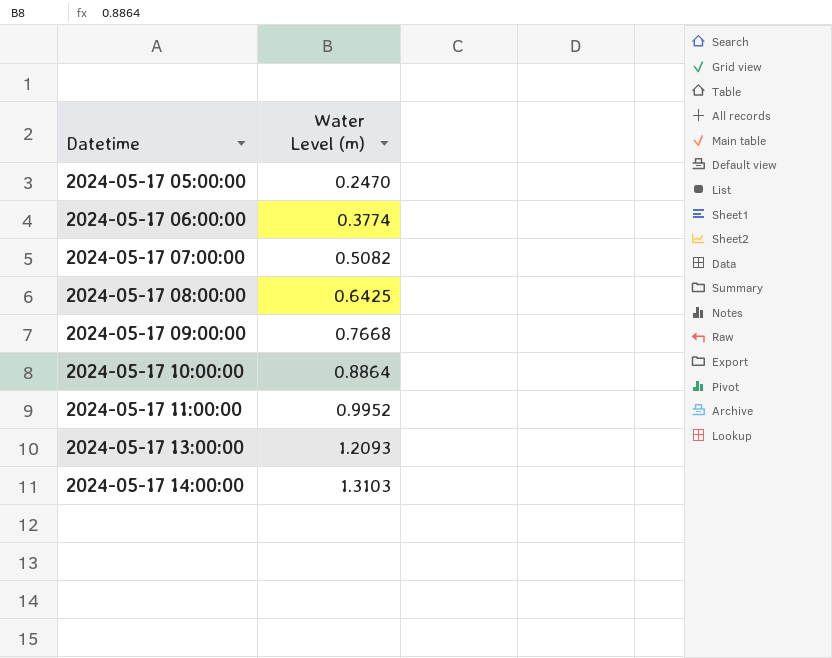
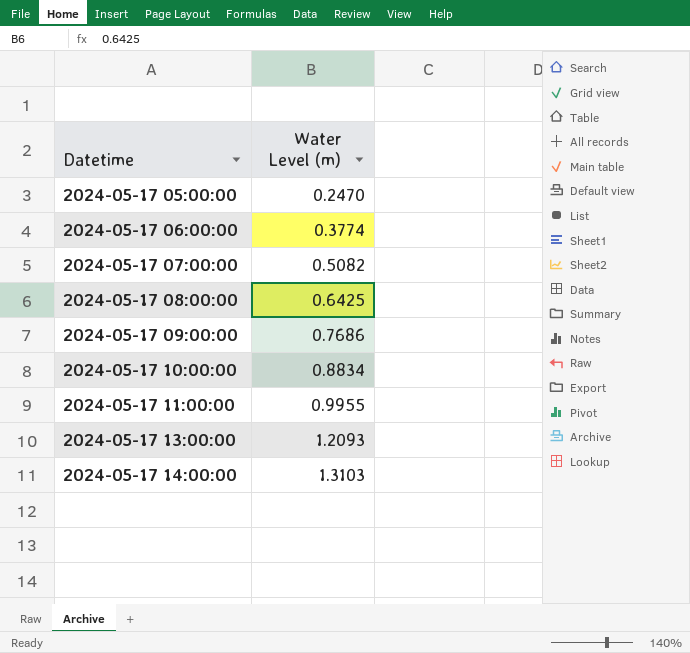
2024-05-17 09:00:00 | Water Level (m): 0.7668 -> 0.7686
2024-05-17 10:00:00 | Water Level (m): 0.8864 -> 0.8834
2024-05-17 11:00:00 | Water Level (m): 0.9952 -> 0.9955

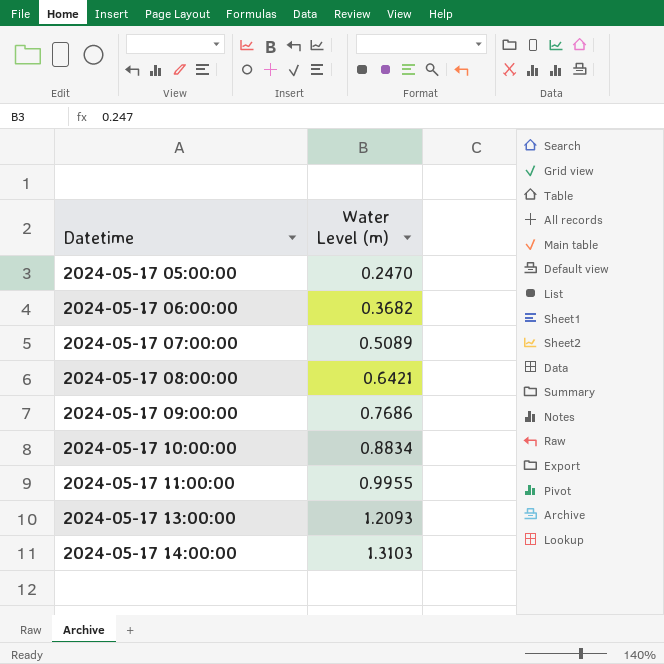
2024-05-17 06:00:00 | Water Level (m): 0.3774 -> 0.3682
2024-05-17 07:00:00 | Water Level (m): 0.5082 -> 0.5089
2024-05-17 08:00:00 | Water Level (m): 0.6425 -> 0.6421

